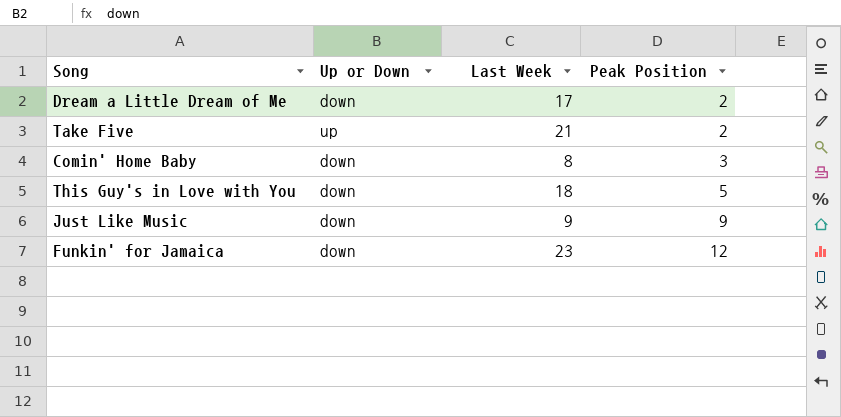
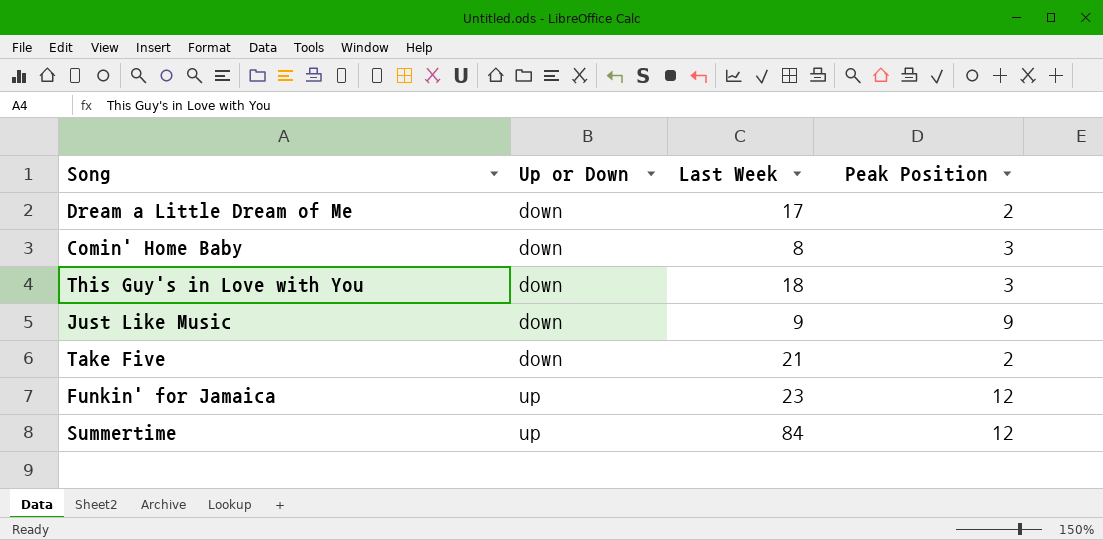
row order: Peak Position ascending -> Up or Down ascending
This Guy's in Love with You | Peak Position: 5 -> 3
Take Five | Up or Down: up -> down
Funkin' for Jamaica | Up or Down: down -> up
row Summertime: none -> up | 84 | 12

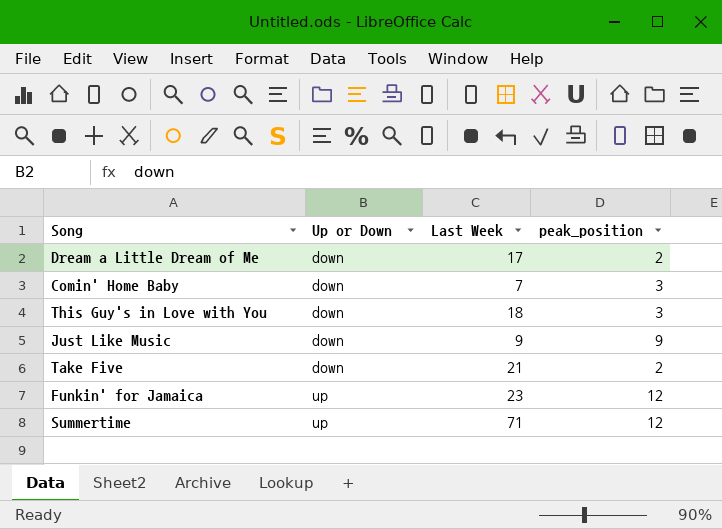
column name: Peak Position -> peak_position
Comin' Home Baby | Last Week: 8 -> 7
Summertime | Last Week: 84 -> 71

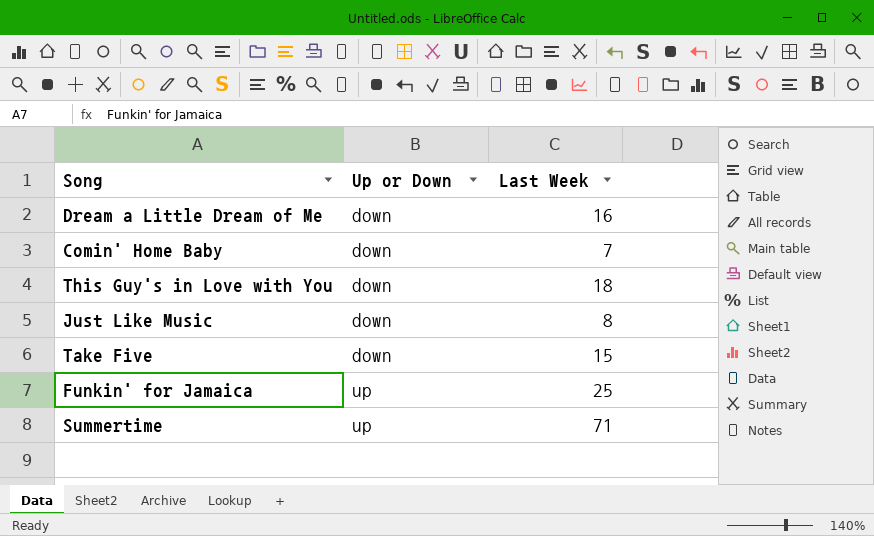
column peak_position | position: 4 -> none
Dream a Little Dream of Me | Last Week: 17 -> 16
Just Like Music | Last Week: 9 -> 8
Take Five | Last Week: 21 -> 15
Funkin' for Jamaica | Last Week: 23 -> 25

